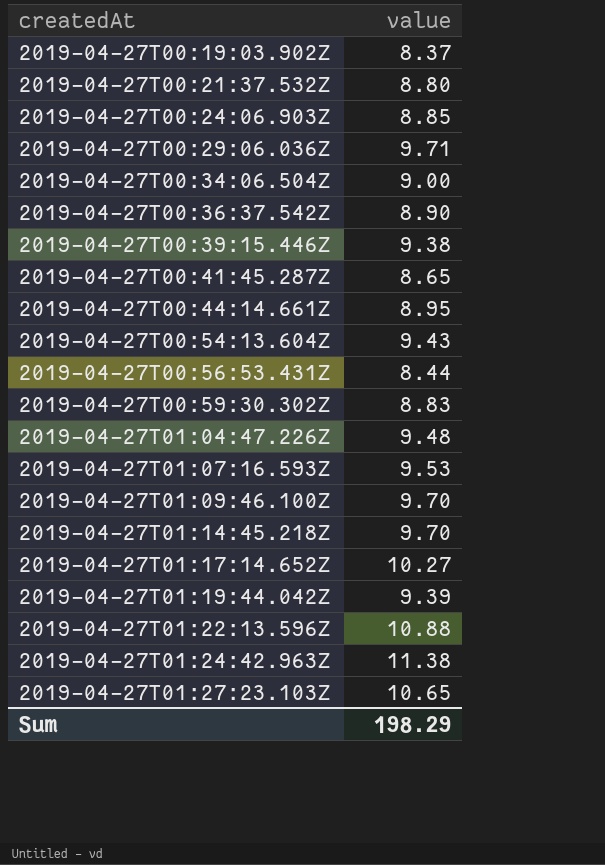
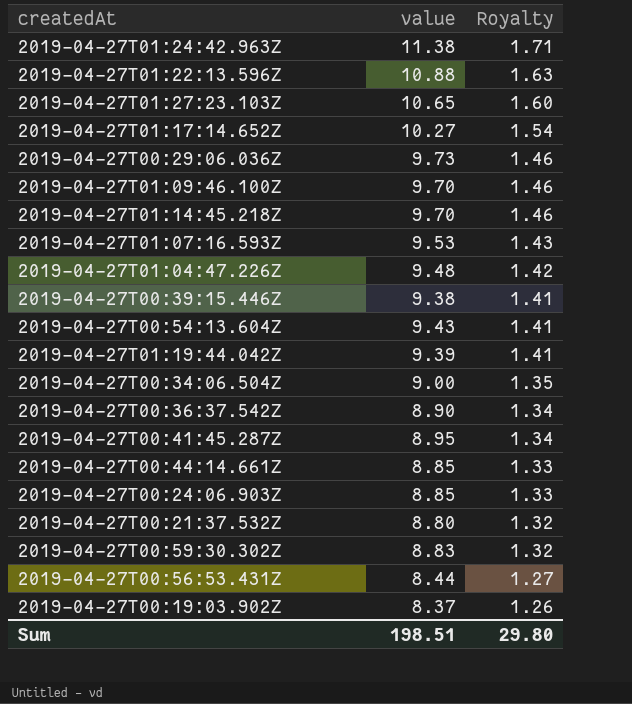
row order: createdAt ascending -> Royalty descending
column Royalty | formula: none -> [value] * 0.15
2019-04-27T00:29:06.036Z | value: 9.71 -> 9.73
2019-04-27T00:41:45.287Z | value: 8.65 -> 8.95
2019-04-27T00:44:14.661Z | value: 8.95 -> 8.85
Sum | value: 198.29 -> 198.51

